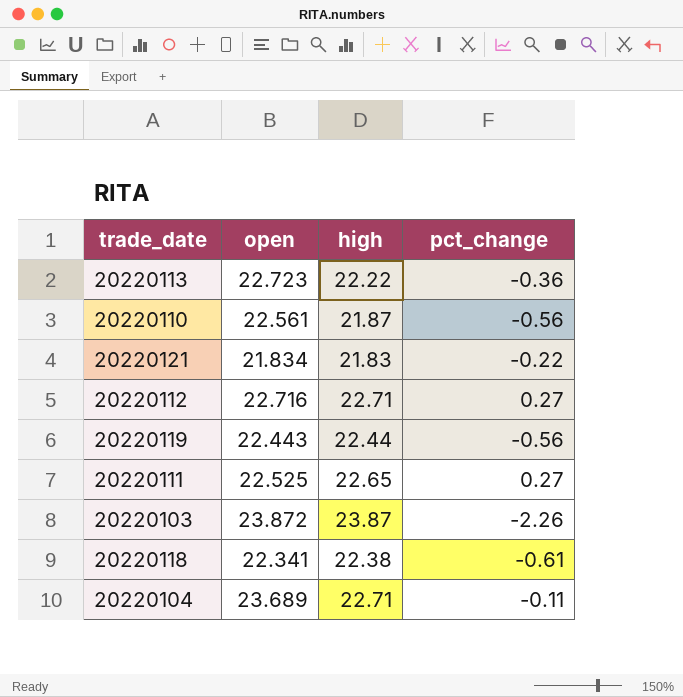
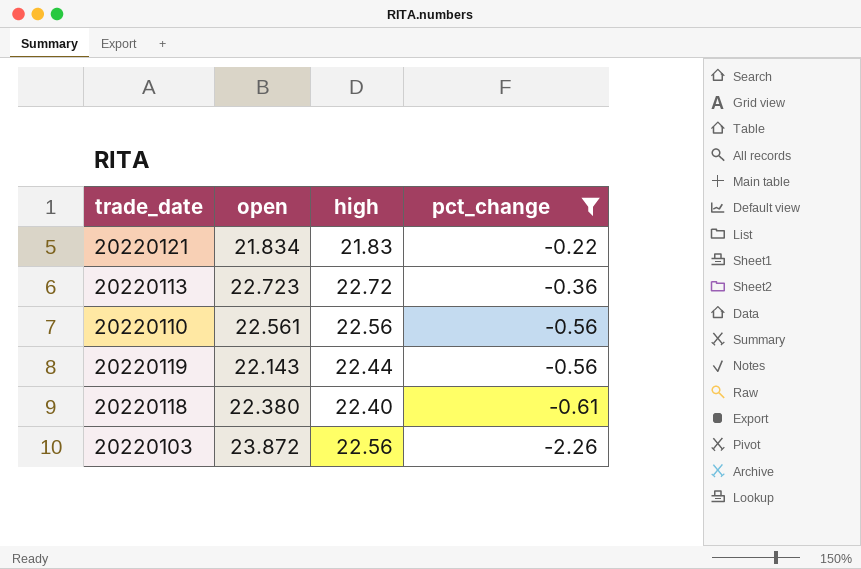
filter: none -> pct_change <= -0.22
row order: none -> pct_change descending
20220113 | high: 22.22 -> 22.72
20220110 | high: 21.87 -> 22.56
20220119 | open: 22.443 -> 22.143
20220118 | open: 22.341 -> 22.380
20220118 | high: 22.38 -> 22.40
20220103 | high: 23.87 -> 22.56

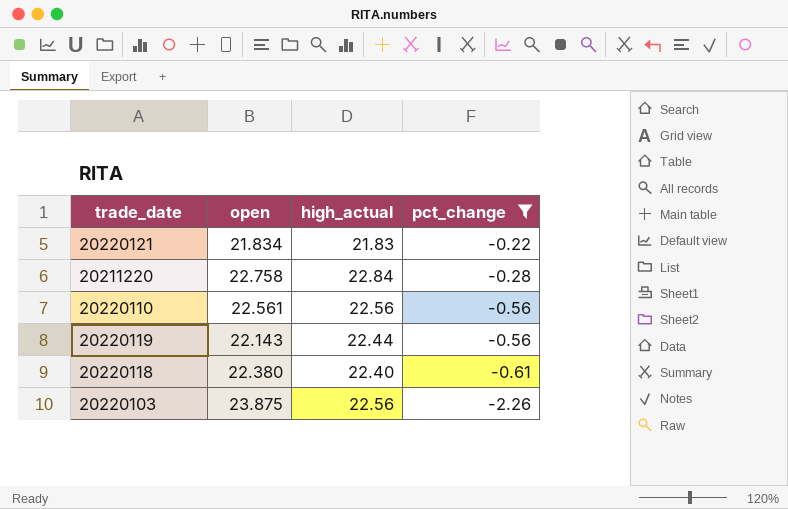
column name: high -> high_actual
row 20220113: 22.723 | 22.72 | -0.36 -> none
row 20211220: none -> 22.758 | 22.84 | -0.28
20220103 | open: 23.872 -> 23.875

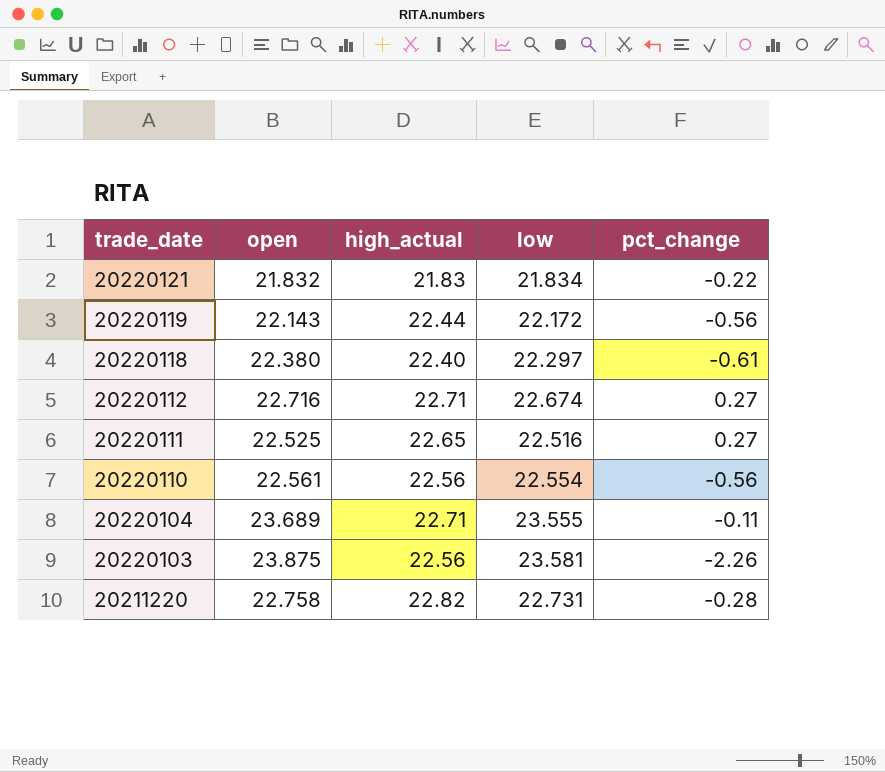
filter: pct_change <= -0.22 -> none
row order: pct_change descending -> trade_date descending
column low | position: none -> 4
20220121 | open: 21.834 -> 21.832
20211220 | high_actual: 22.84 -> 22.82

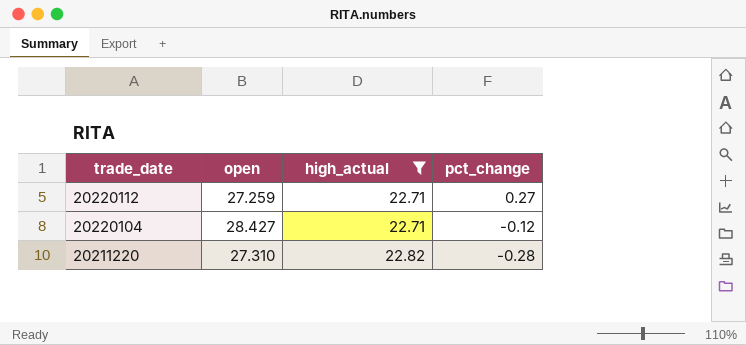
filter: none -> high_actual >= 22.71
column low | position: 4 -> none
20220112 | open: 22.716 -> 27.259
20220104 | open: 23.689 -> 28.427
20220104 | pct_change: -0.11 -> -0.12
20211220 | open: 22.758 -> 27.310

